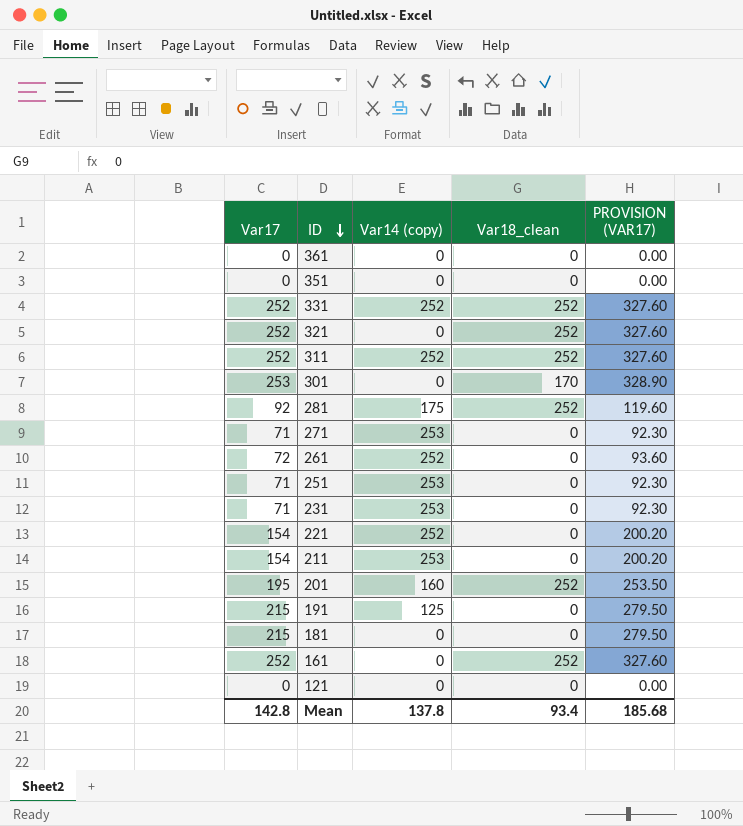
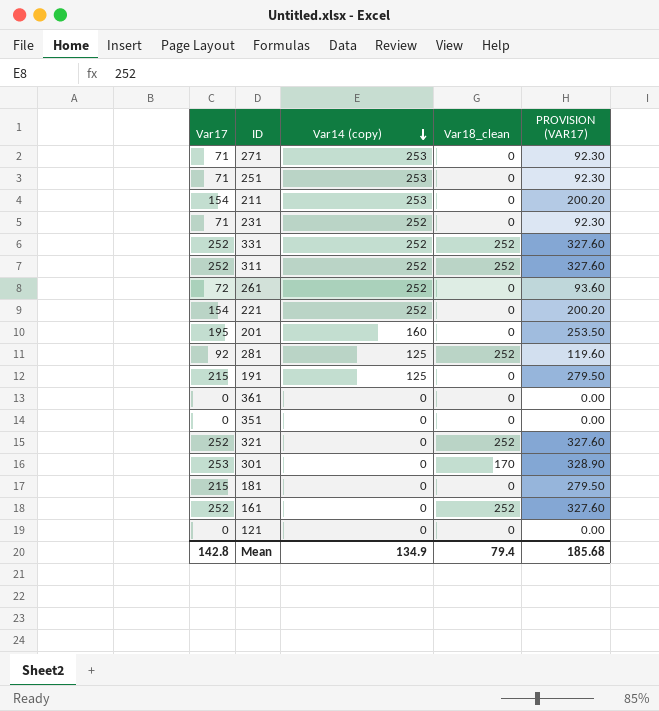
row order: ID descending -> Var14 (copy) descending
231 | Var14 (copy): 253 -> 252
201 | Var18_clean: 252 -> 0
281 | Var14 (copy): 175 -> 125
Mean | Var14 (copy): 137.8 -> 134.9
Mean | Var18_clean: 93.4 -> 79.4

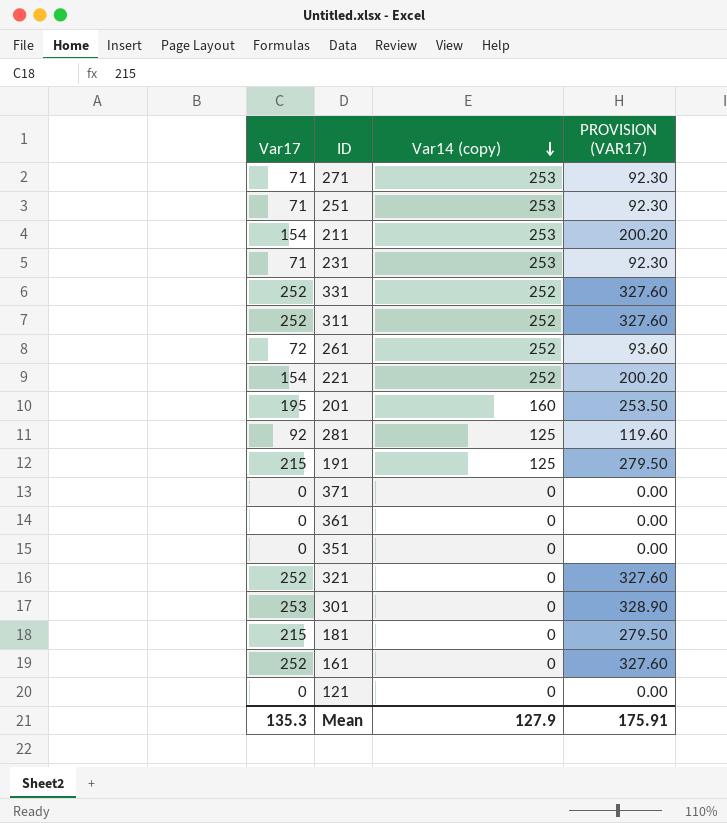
column Var18_clean | position: 4 -> none
231 | Var14 (copy): 252 -> 253
row 371: none -> 0 | 0 | 0.00
Mean | Var17: 142.8 -> 135.3
Mean | Var14 (copy): 134.9 -> 127.9
Mean | PROVISION (VAR17): 185.68 -> 175.91

